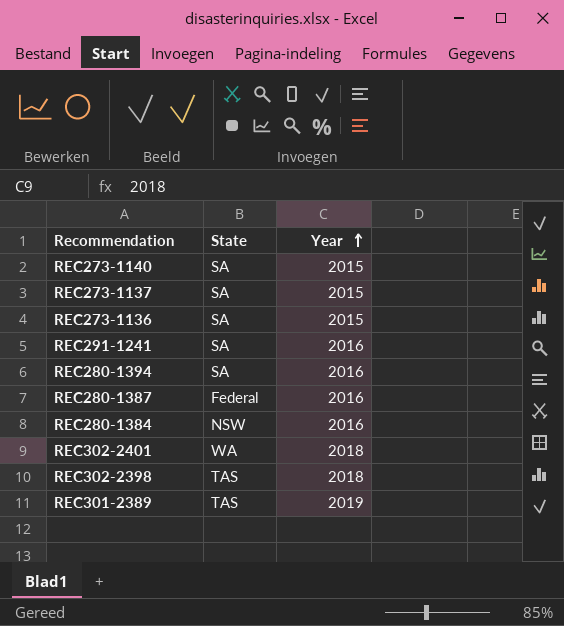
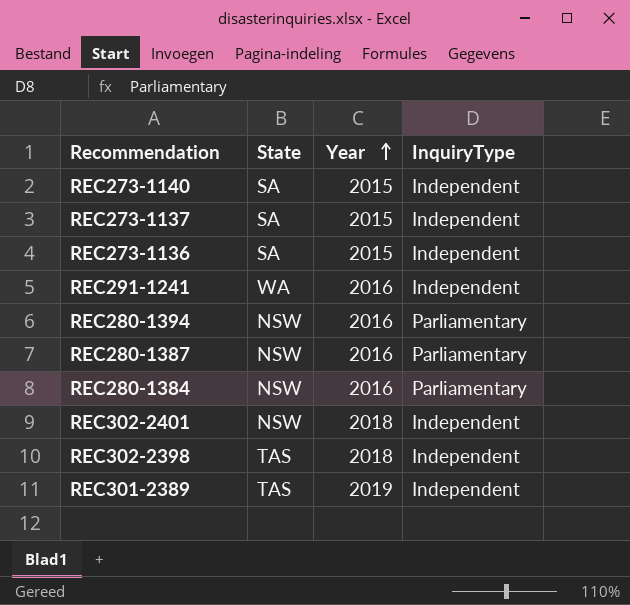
column InquiryType | position: none -> 4
REC291-1241 | State: SA -> WA
REC280-1394 | State: SA -> NSW
REC280-1387 | State: Federal -> NSW
REC302-2401 | State: WA -> NSW

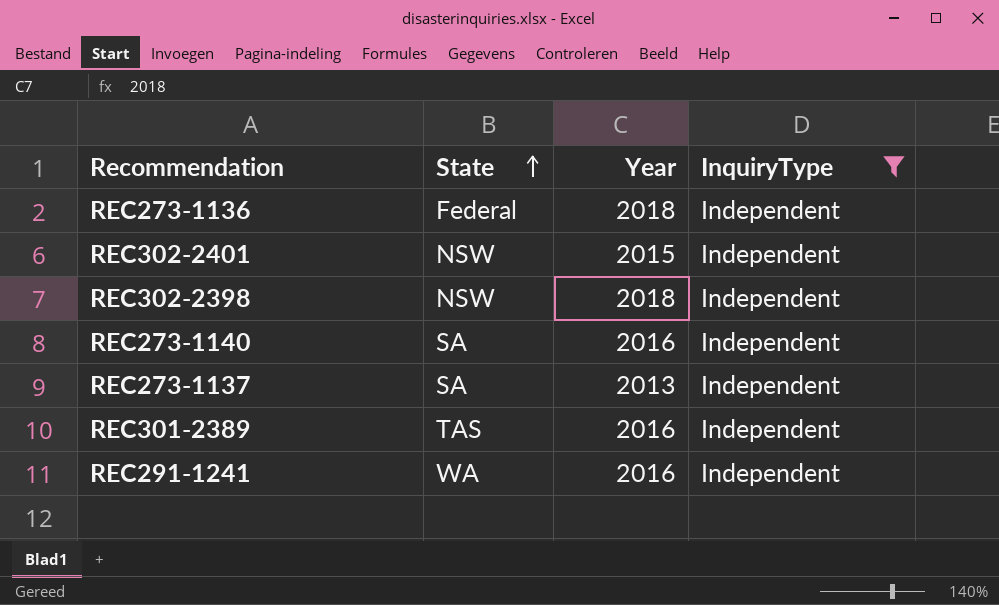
filter: none -> InquiryType = Independent
row order: Year ascending -> State ascending
REC273-1136 | State: SA -> Federal
REC273-1136 | Year: 2015 -> 2018
REC302-2401 | Year: 2018 -> 2015
REC302-2398 | State: TAS -> NSW
REC273-1140 | Year: 2015 -> 2016
REC273-1137 | Year: 2015 -> 2013
REC301-2389 | Year: 2019 -> 2016

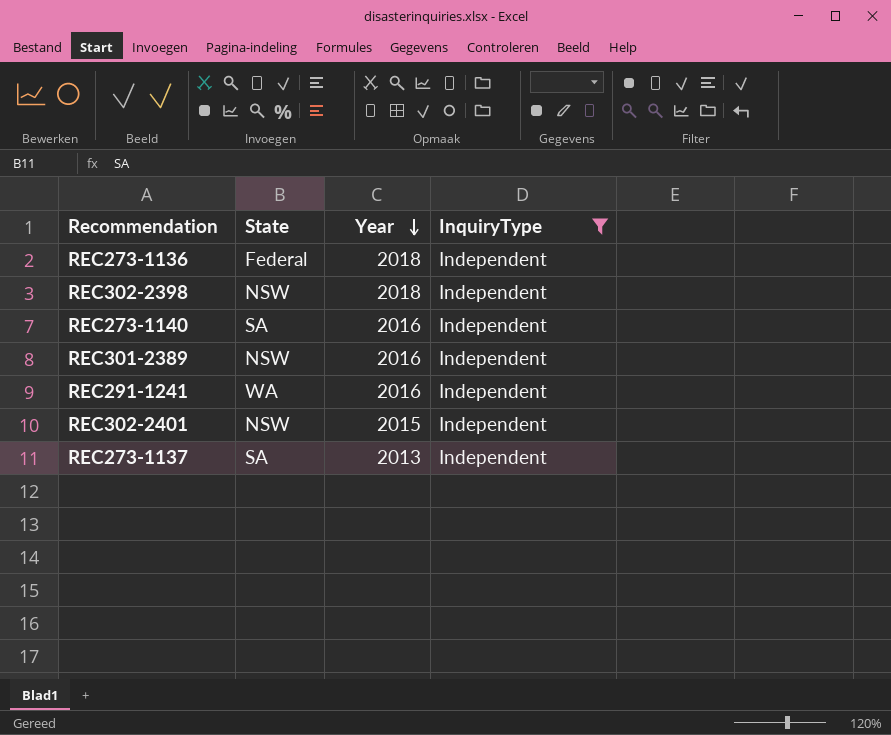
row order: State ascending -> Year descending
REC301-2389 | State: TAS -> NSW

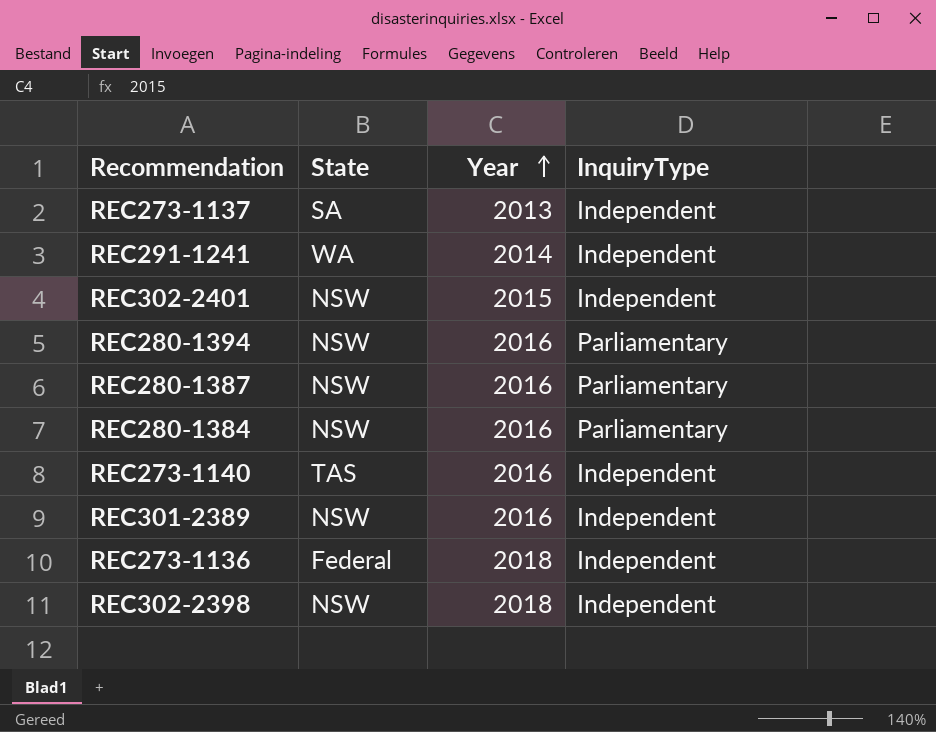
filter: InquiryType = Independent -> none
row order: Year descending -> Year ascending
REC291-1241 | Year: 2016 -> 2014
REC273-1140 | State: SA -> TAS

